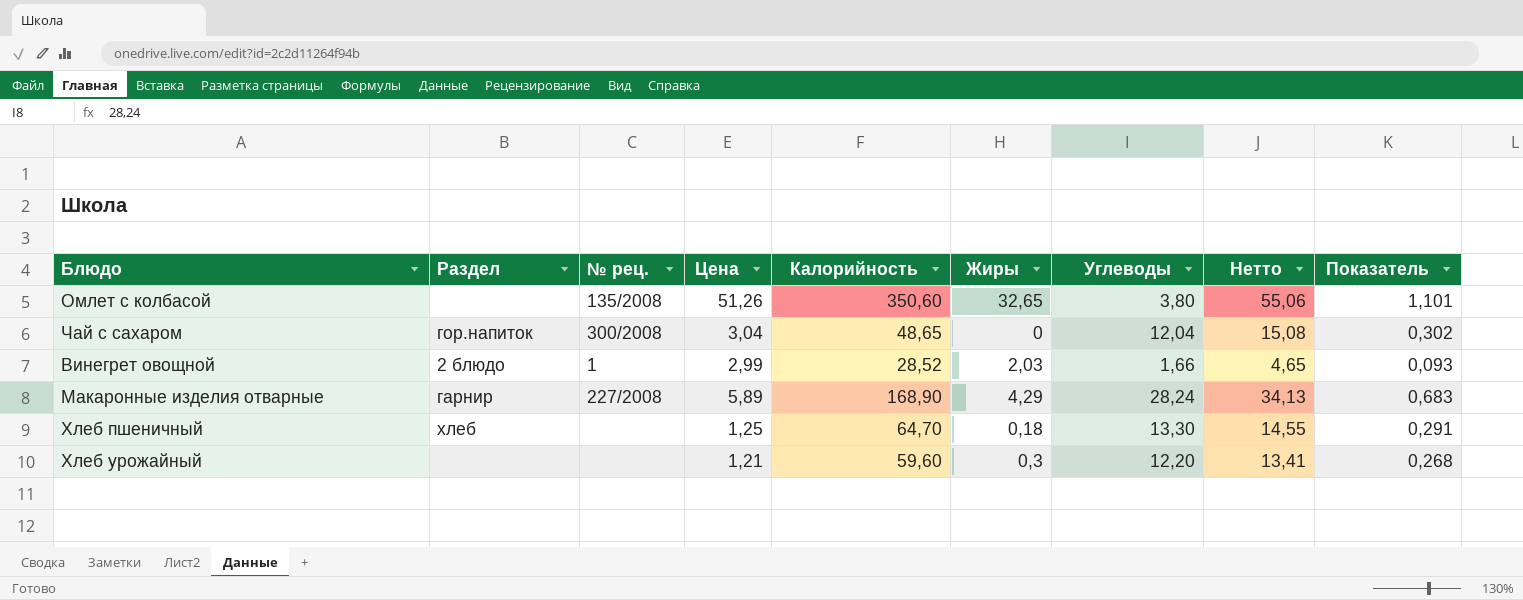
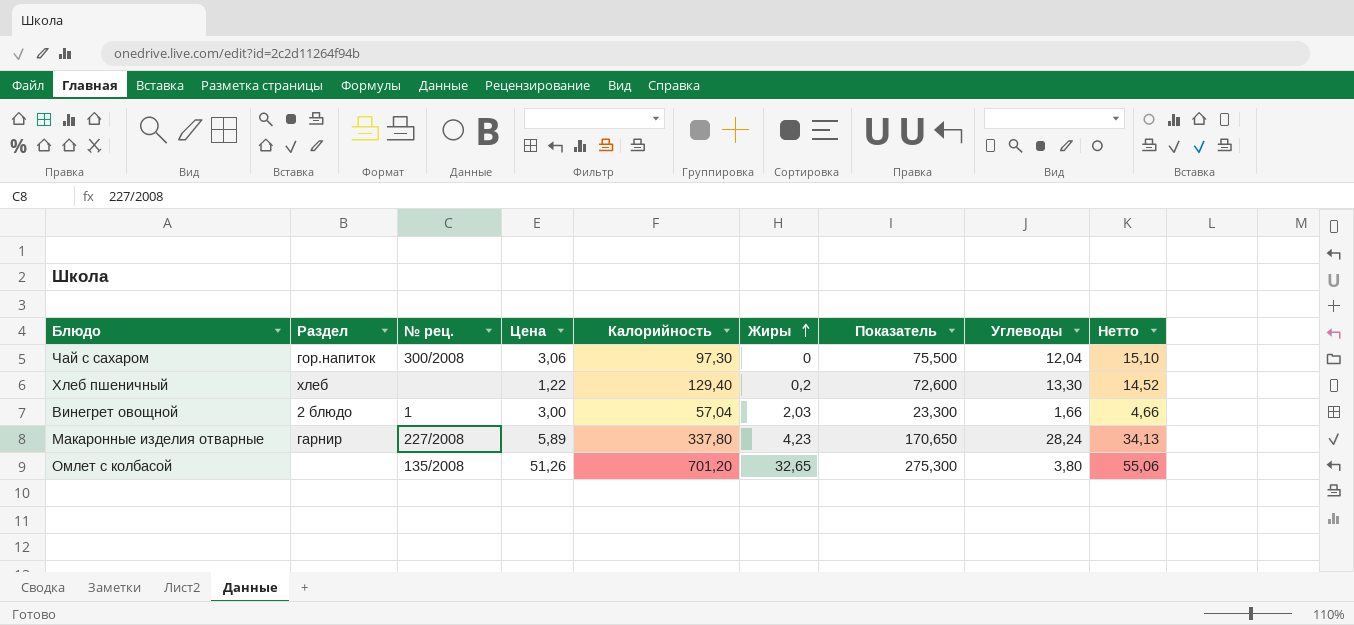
row order: none -> Жиры ascending
column Показатель | formula: [Нетто] * 0,02 -> [Нетто] * 5
column Показатель | position: 9 -> 7
row Хлеб урожайный: none | none | 1,21 | 59,60 | 0,3 | 12,20 | 13,41 | 0,268 -> none
Чай с сахаром | Цена: 3,04 -> 3,06
Чай с сахаром | Калорийность: 48,65 -> 97,30
Чай с сахаром | Нетто: 15,08 -> 15,10
Хлеб пшеничный | Цена: 1,25 -> 1,22
Хлеб пшеничный | Калорийность: 64,70 -> 129,40
Хлеб пшеничный | Жиры: 0,18 -> 0,2
Хлеб пшеничный | Нетто: 14,55 -> 14,52
Винегрет овощной | Цена: 2,99 -> 3,00
Винегрет овощной | Калорийность: 28,52 -> 57,04
Винегрет овощной | Нетто: 4,65 -> 4,66
Макаронные изделия отварные | Калорийность: 168,90 -> 337,80
Макаронные изделия отварные | Жиры: 4,29 -> 4,23
Омлет с колбасой | Калорийность: 350,60 -> 701,20

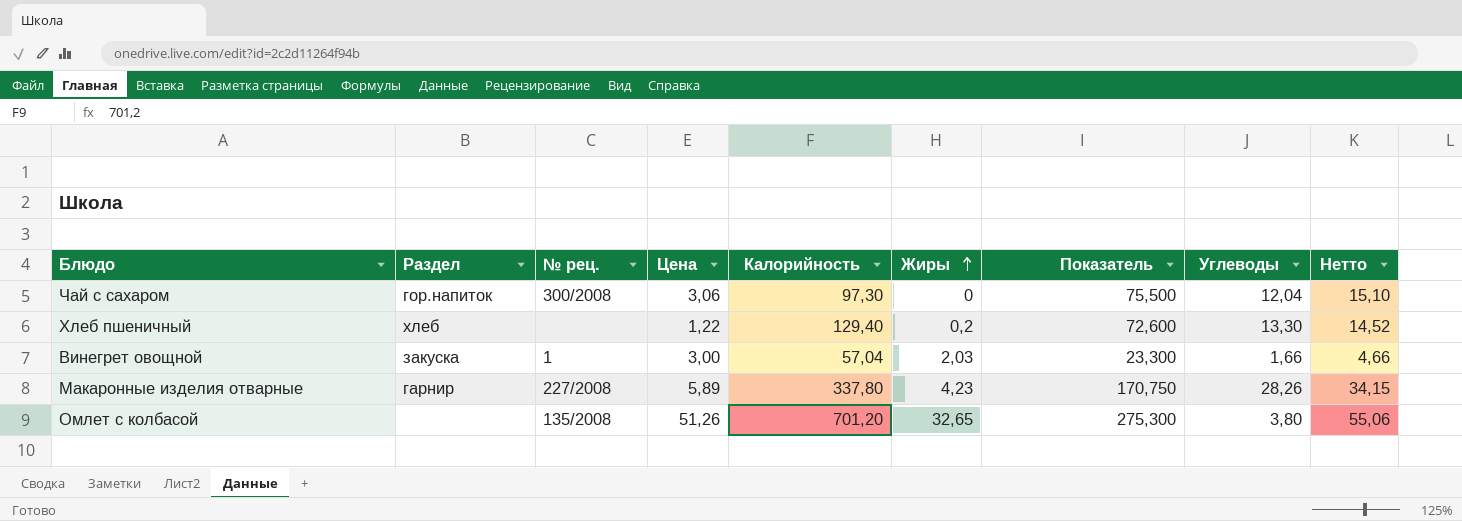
Винегрет овощной | Раздел: 2 блюдо -> закуска
Макаронные изделия отварные | Показатель: 170,650 -> 170,750
Макаронные изделия отварные | Углеводы: 28,24 -> 28,26
Макаронные изделия отварные | Нетто: 34,13 -> 34,15

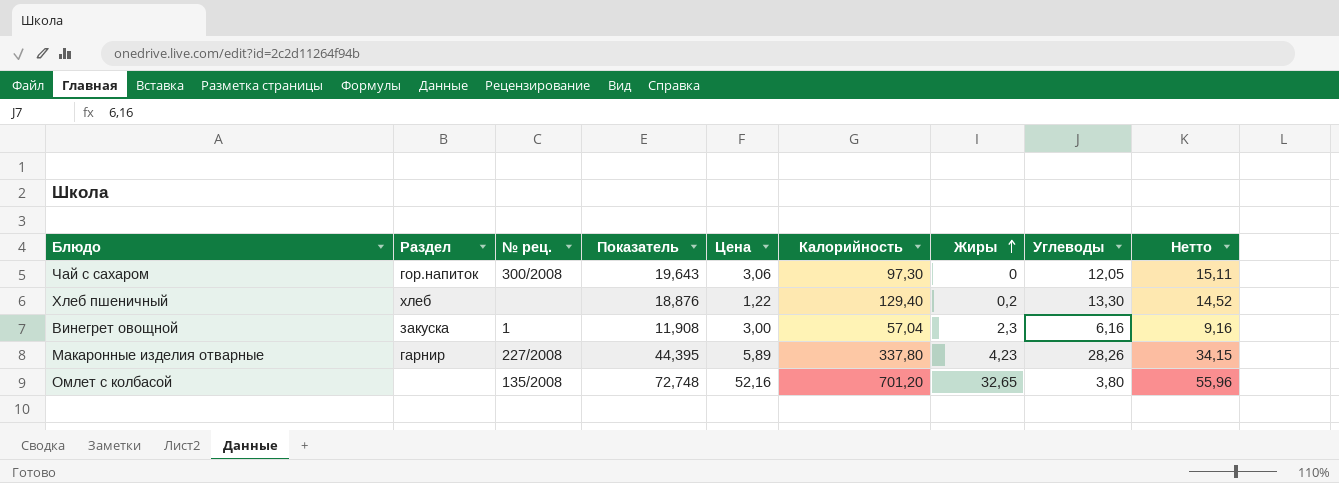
column Показатель | formula: [Нетто] * 5 -> [Нетто] * 1,3
column Показатель | position: 7 -> 4
Чай с сахаром | Углеводы: 12,04 -> 12,05
Чай с сахаром | Нетто: 15,10 -> 15,11
Винегрет овощной | Жиры: 2,03 -> 2,3
Винегрет овощной | Углеводы: 1,66 -> 6,16
Винегрет овощной | Нетто: 4,66 -> 9,16
Омлет с колбасой | Цена: 51,26 -> 52,16
Омлет с колбасой | Нетто: 55,06 -> 55,96

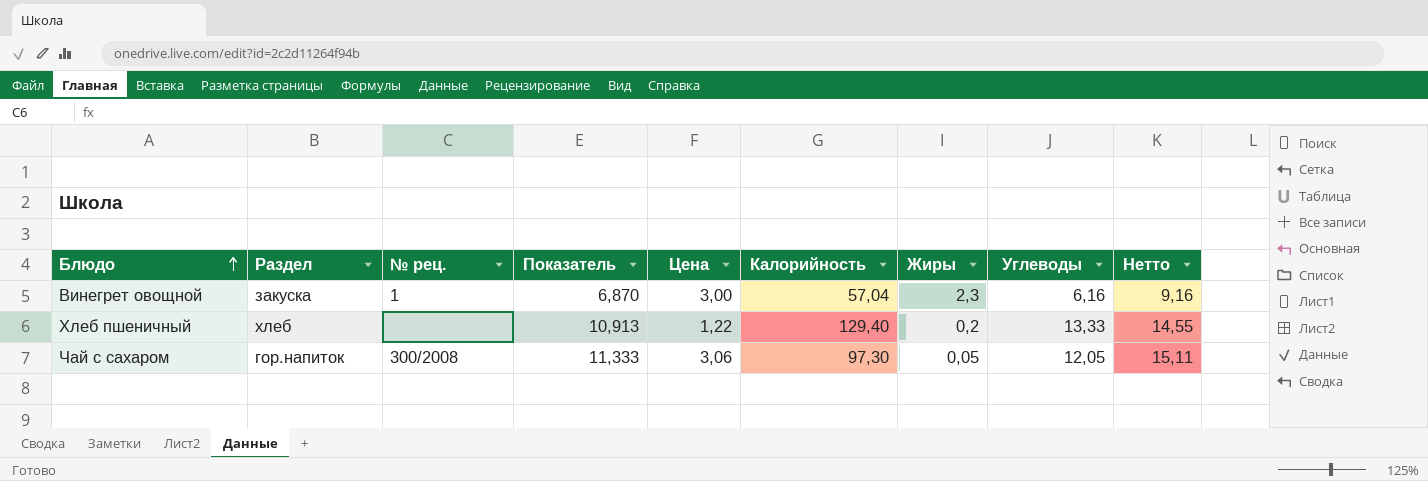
row order: Жиры ascending -> Блюдо ascending
column Показатель | formula: [Нетто] * 1,3 -> [Нетто] * 0,75
row Макаронные изделия отварные: гарнир | 227/2008 | 44,395 | 5,89 | 337,80 | 4,23 | 28,26 | 34,15 -> none
row Омлет с колбасой: none | 135/2008 | 72,748 | 52,16 | 701,20 | 32,65 | 3,80 | 55,96 -> none
Хлеб пшеничный | Углеводы: 13,30 -> 13,33
Хлеб пшеничный | Нетто: 14,52 -> 14,55
Чай с сахаром | Жиры: 0 -> 0,05

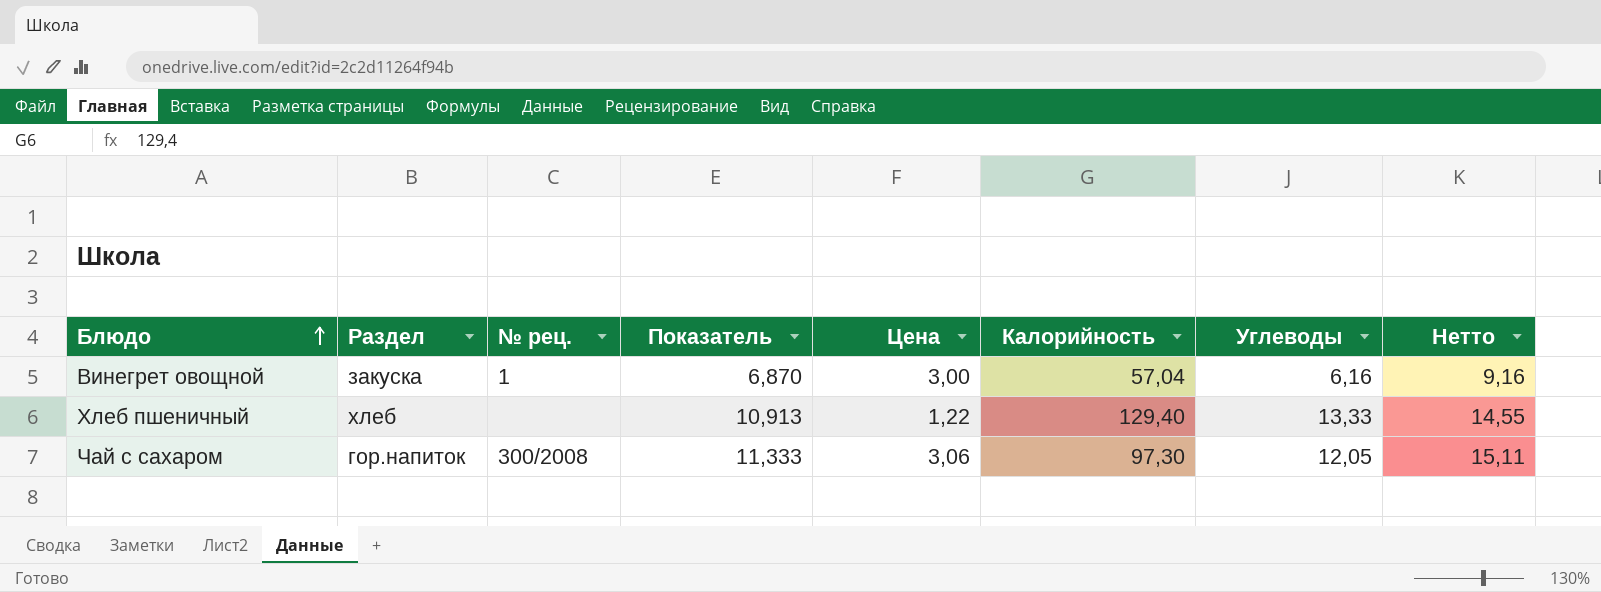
column Жиры | position: 7 -> none

